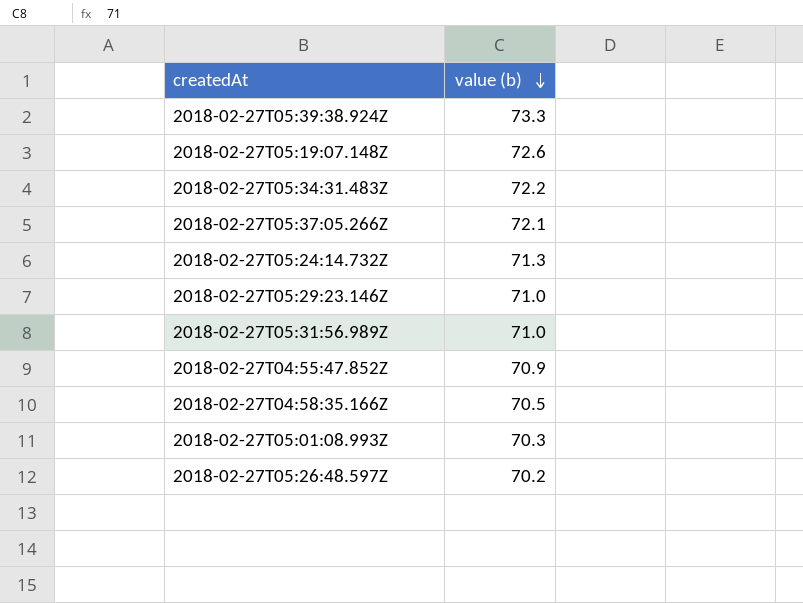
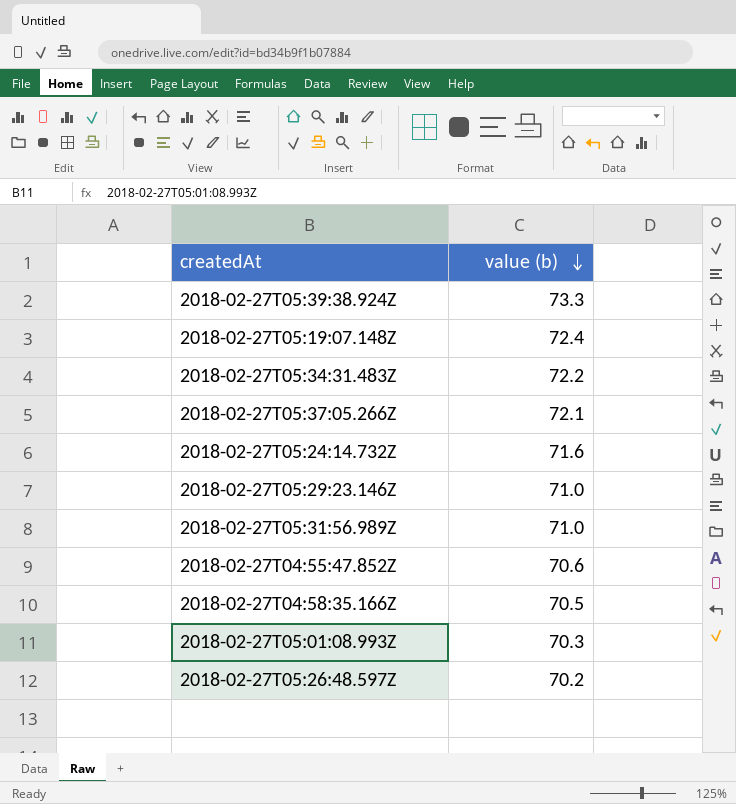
2018-02-27T05:19:07.148Z | value (b): 72.6 -> 72.4
2018-02-27T05:24:14.732Z | value (b): 71.3 -> 71.6
2018-02-27T04:55:47.852Z | value (b): 70.9 -> 70.6

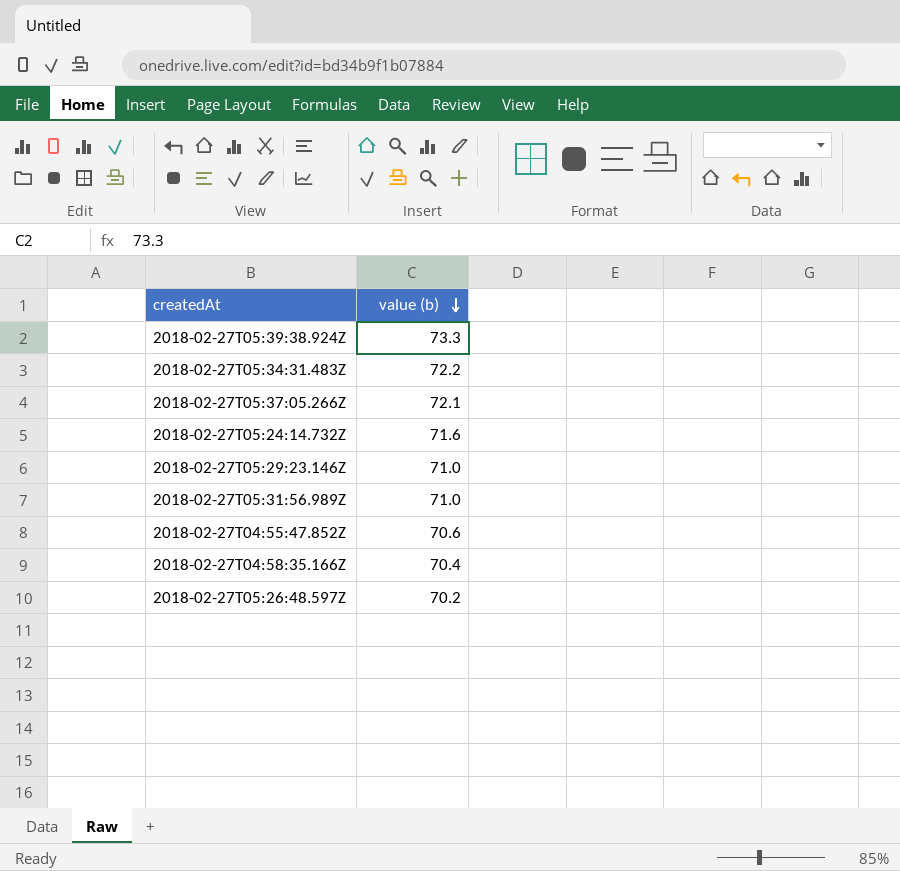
row 2018-02-27T05:19:07.148Z: 72.4 -> none
row 2018-02-27T05:01:08.993Z: 70.3 -> none
2018-02-27T04:58:35.166Z | value (b): 70.5 -> 70.4

